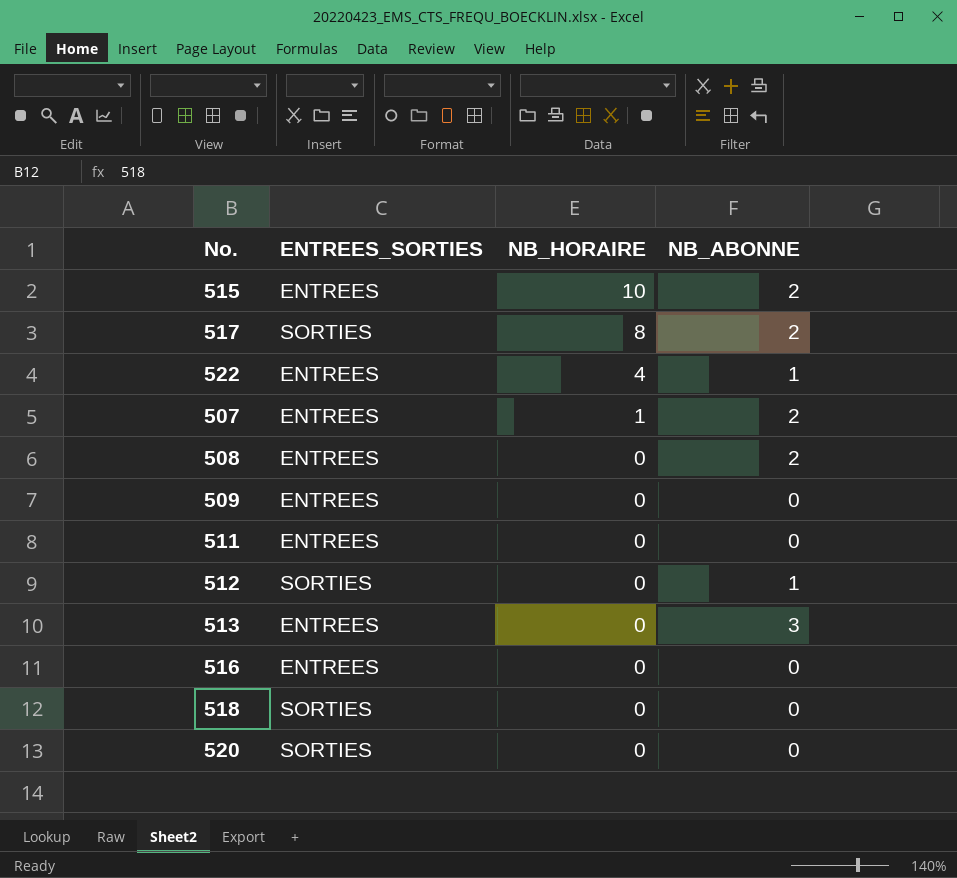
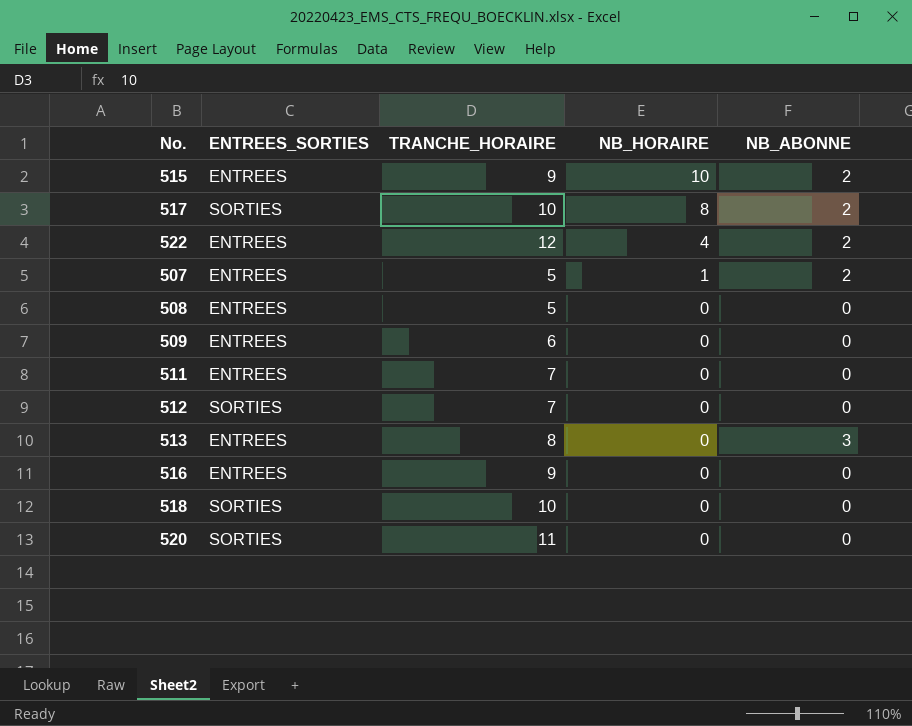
column TRANCHE_HORAIRE | position: none -> 3
522 | NB_ABONNE: 1 -> 2
508 | NB_ABONNE: 2 -> 0
512 | NB_ABONNE: 1 -> 0

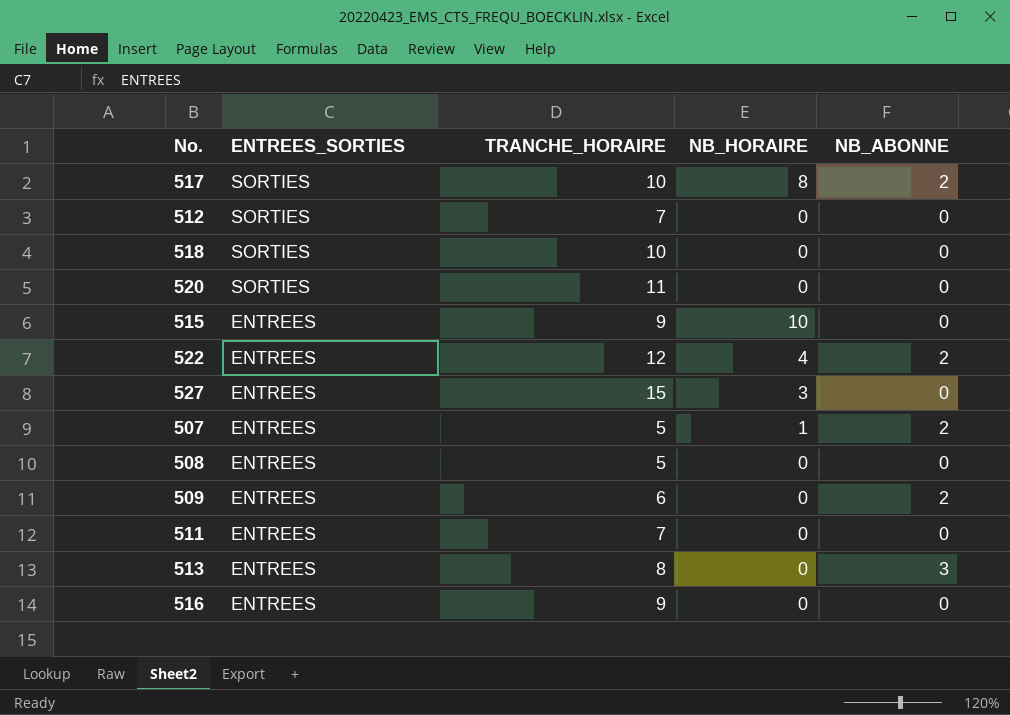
row order: NB_HORAIRE descending -> ENTREES_SORTIES descending
515 | NB_ABONNE: 2 -> 0
row 527: none -> ENTREES | 15 | 3 | 0
509 | NB_ABONNE: 0 -> 2

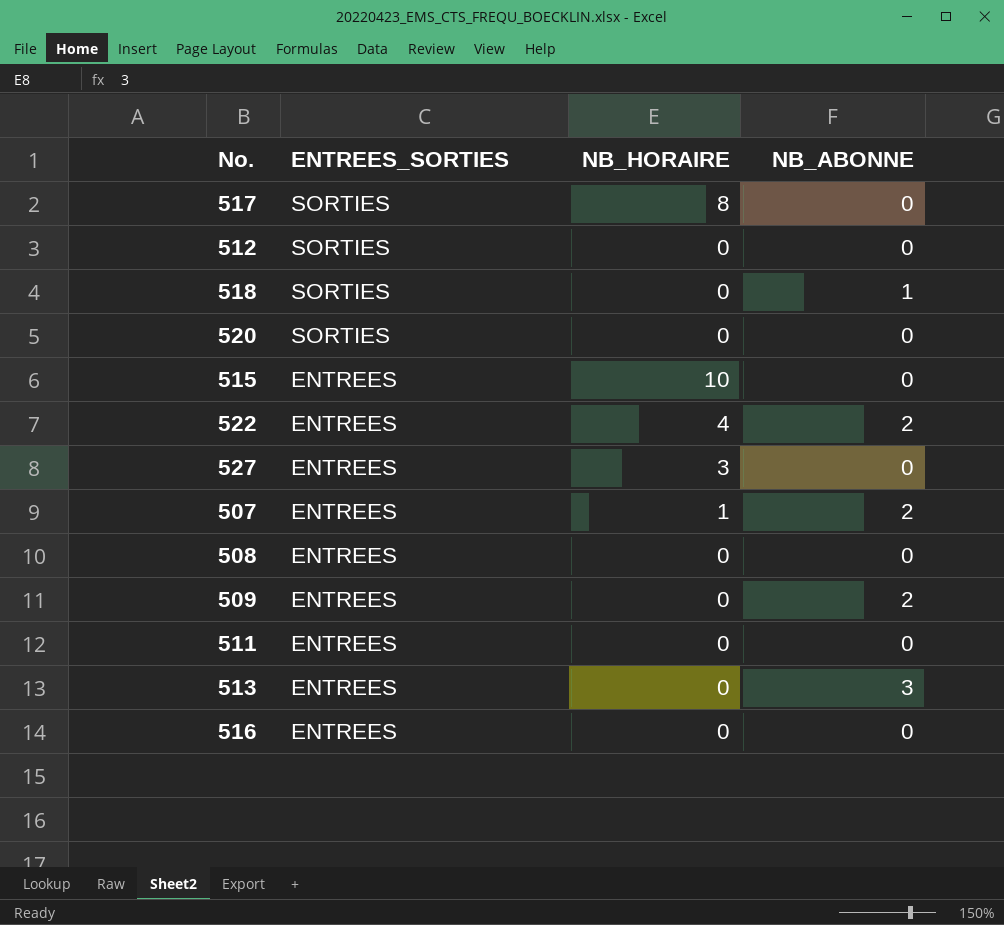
column TRANCHE_HORAIRE | position: 3 -> none
517 | NB_ABONNE: 2 -> 0
518 | NB_ABONNE: 0 -> 1

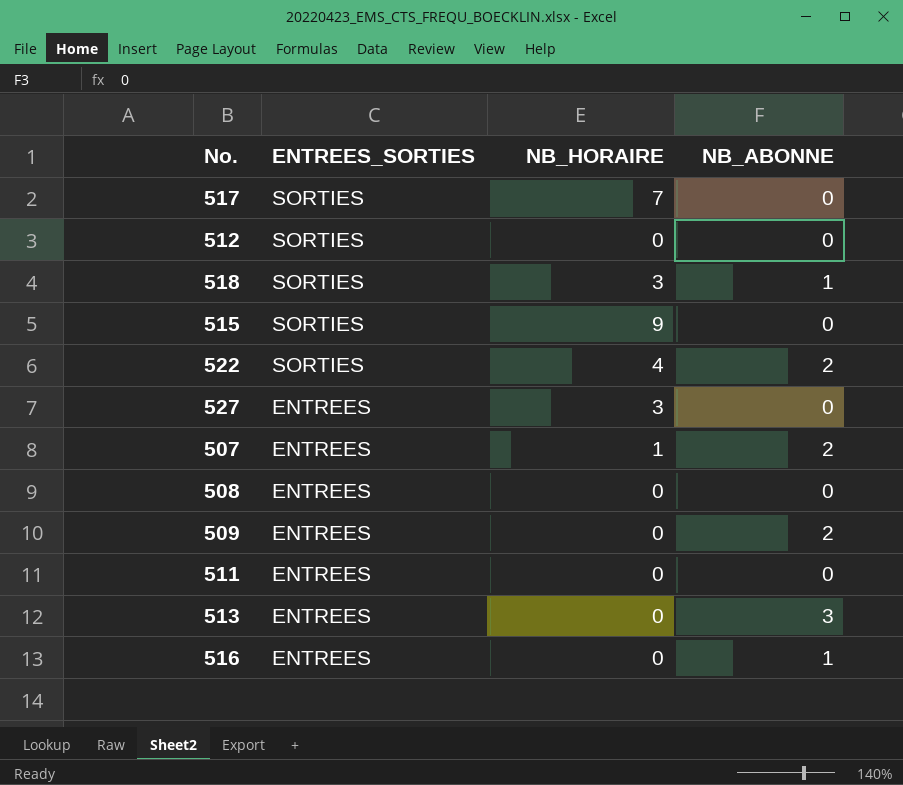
row 520: SORTIES | 0 | 0 -> none
517 | NB_HORAIRE: 8 -> 7
518 | NB_HORAIRE: 0 -> 3
515 | ENTREES_SORTIES: ENTREES -> SORTIES
515 | NB_HORAIRE: 10 -> 9
522 | ENTREES_SORTIES: ENTREES -> SORTIES
516 | NB_ABONNE: 0 -> 1

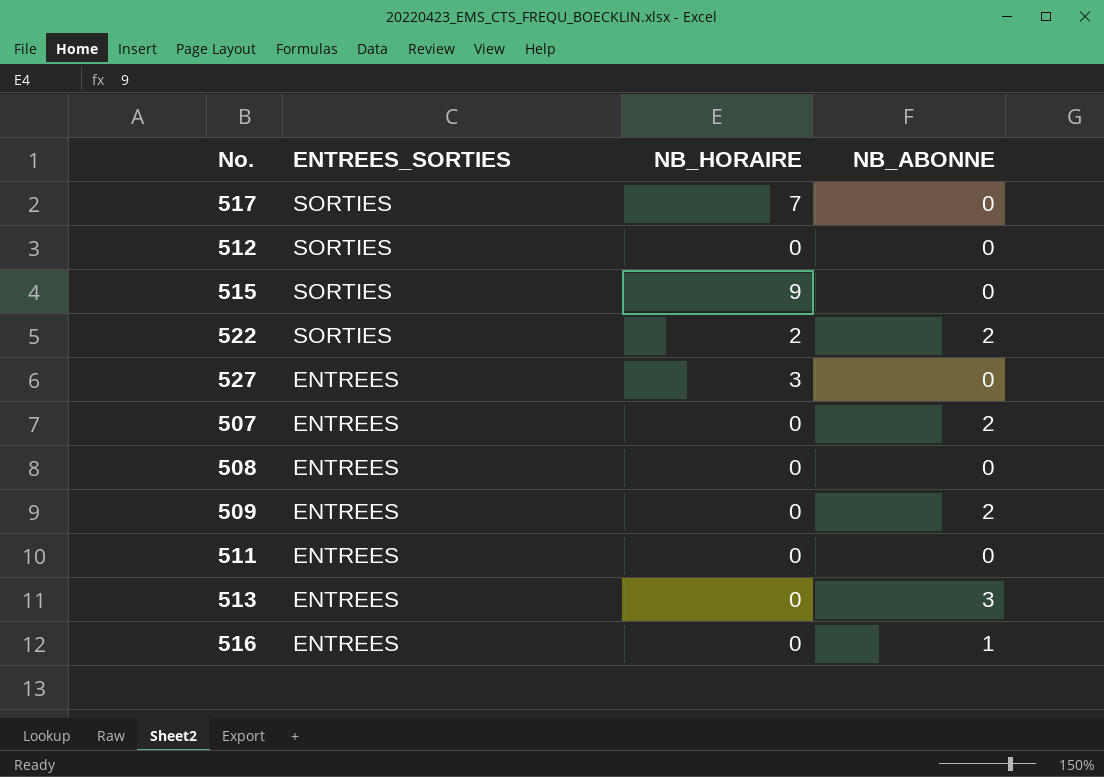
row 518: SORTIES | 3 | 1 -> none
522 | NB_HORAIRE: 4 -> 2
507 | NB_HORAIRE: 1 -> 0

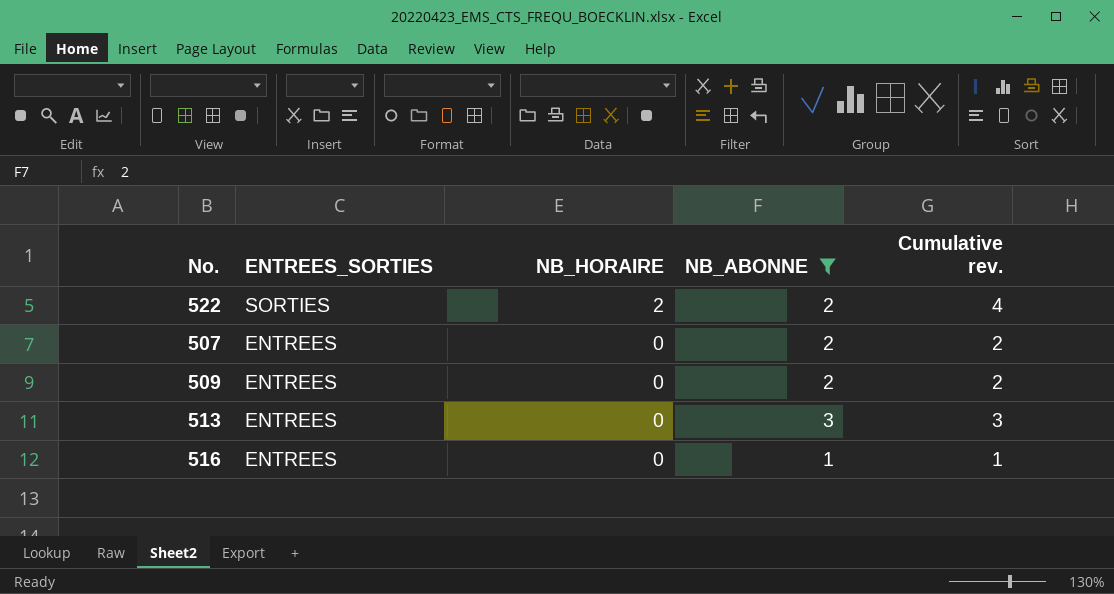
filter: none -> NB_ABONNE != 0
column Cumulative rev. | formula: none -> [NB_HORAIRE] + [NB_ABONNE]

